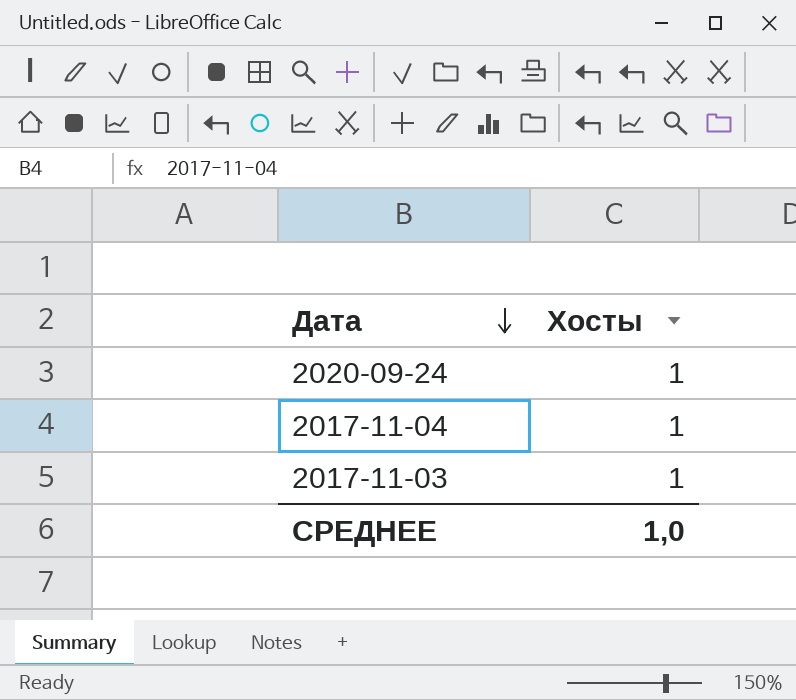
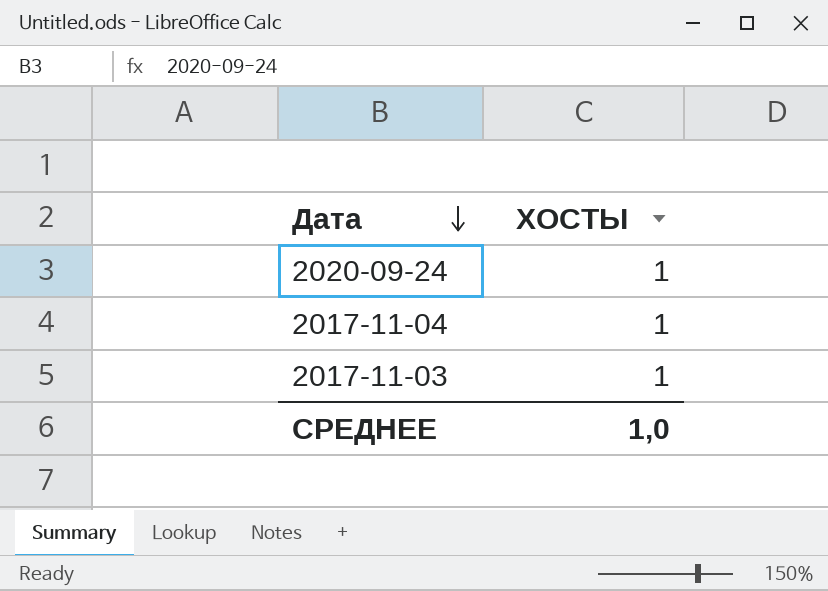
column name: Хосты -> ХОСТЫ

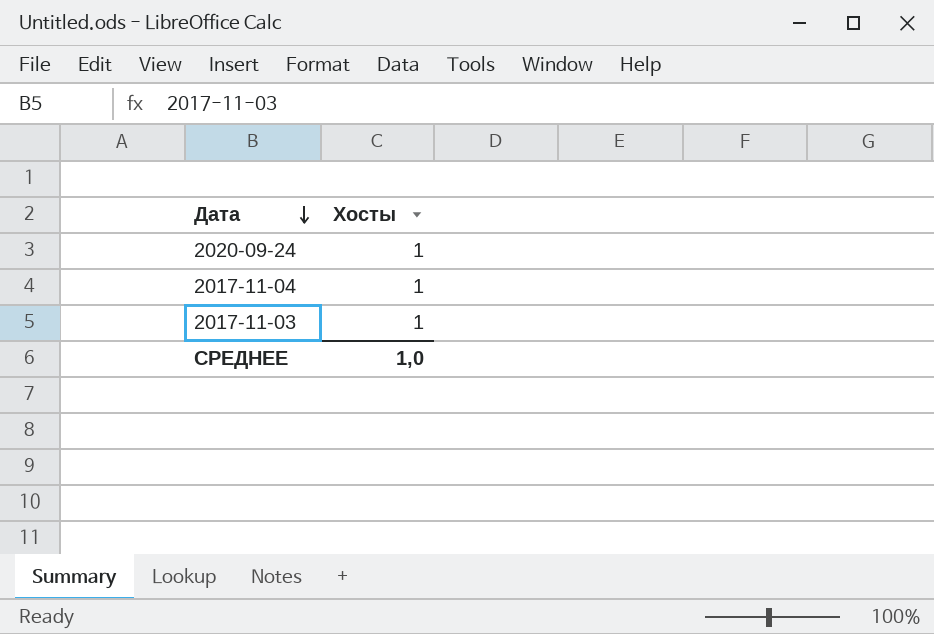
column name: ХОСТЫ -> Хосты

